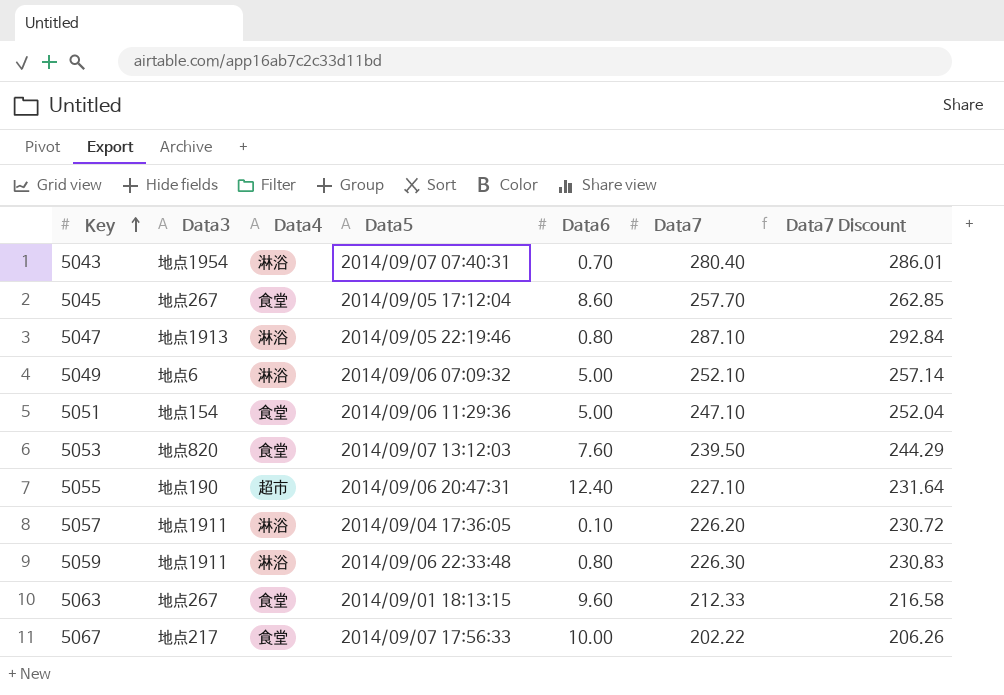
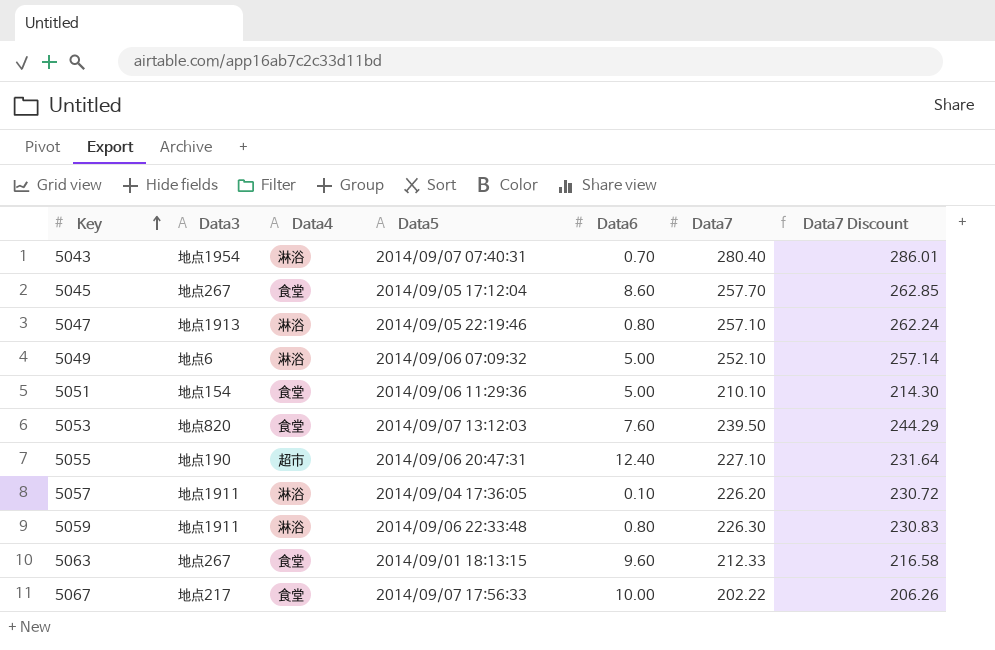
5047 | Data7: 287.10 -> 257.10
5047 | Data7 Discount: 292.84 -> 262.24
5051 | Data7: 247.10 -> 210.10
5051 | Data7 Discount: 252.04 -> 214.30

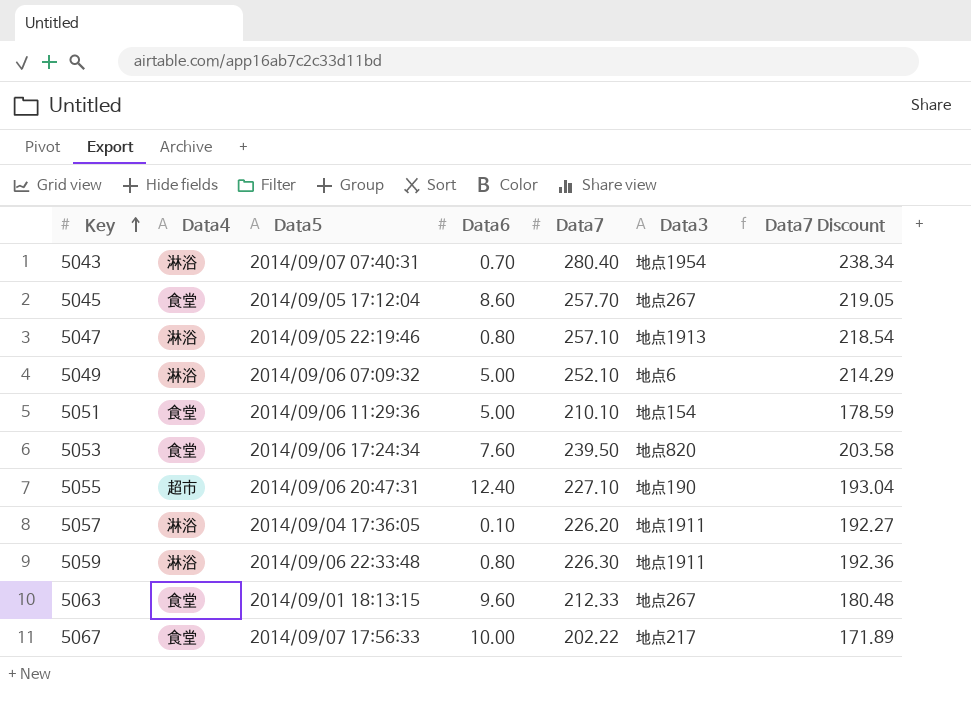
column Data3 | position: 2 -> 6
column Data7 Discount | formula: [Data7] * 1.02 -> [Data7] * 0.85
5053 | Data5: 2014/09/07 13:12:03 -> 2014/09/06 17:24:34

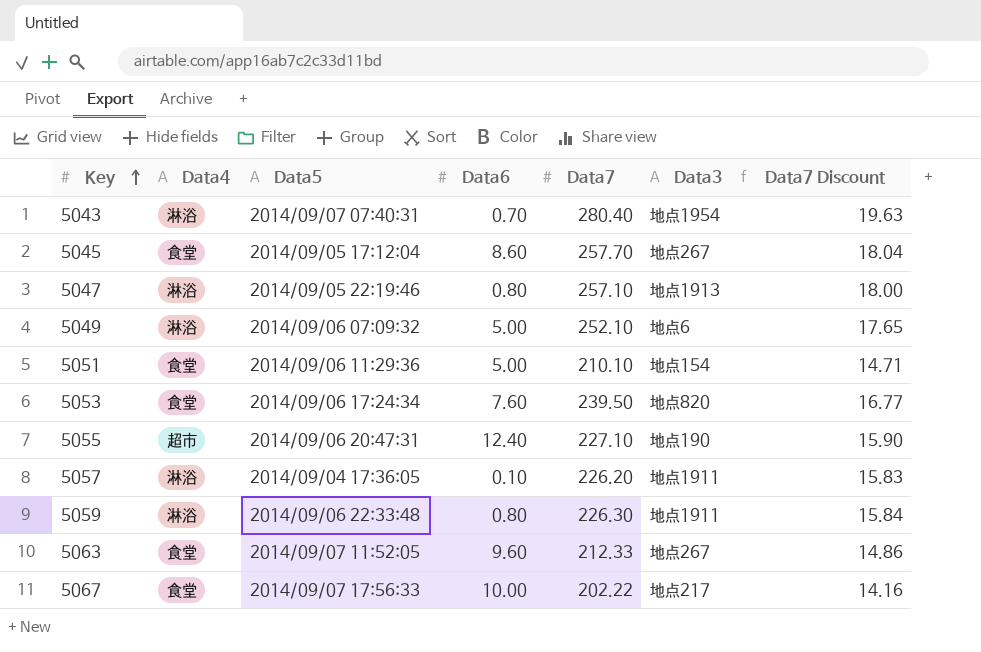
column Data7 Discount | formula: [Data7] * 0.85 -> [Data7] * 0.07
5063 | Data5: 2014/09/01 18:13:15 -> 2014/09/07 11:52:05

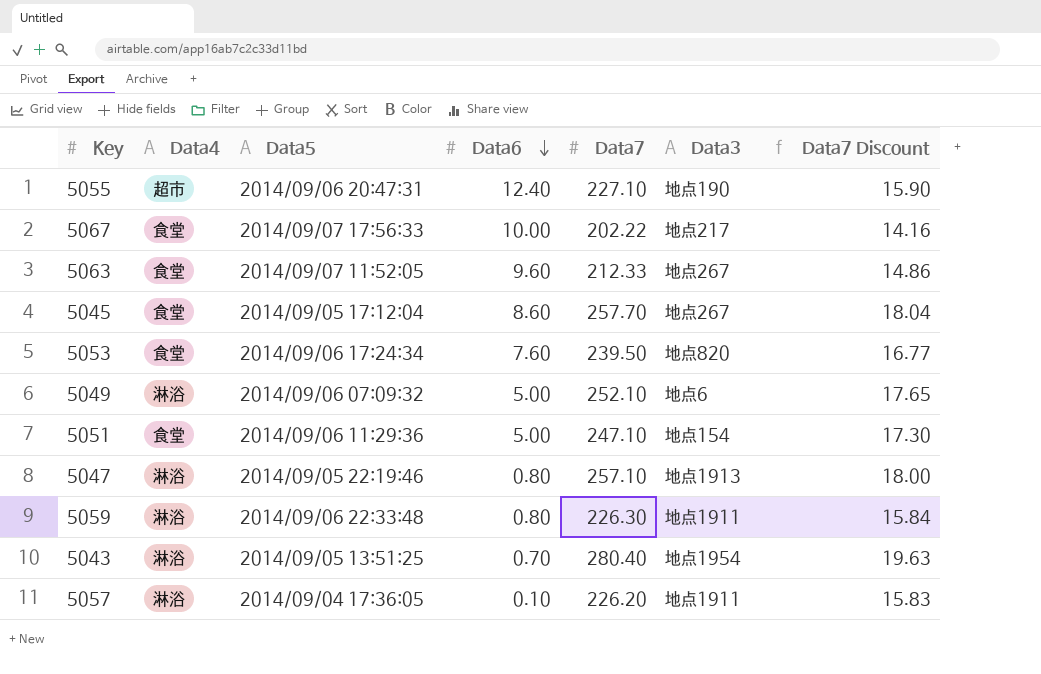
row order: Key ascending -> Data6 descending
5051 | Data7: 210.10 -> 247.10
5051 | Data7 Discount: 14.71 -> 17.30
5043 | Data5: 2014/09/07 07:40:31 -> 2014/09/05 13:51:25

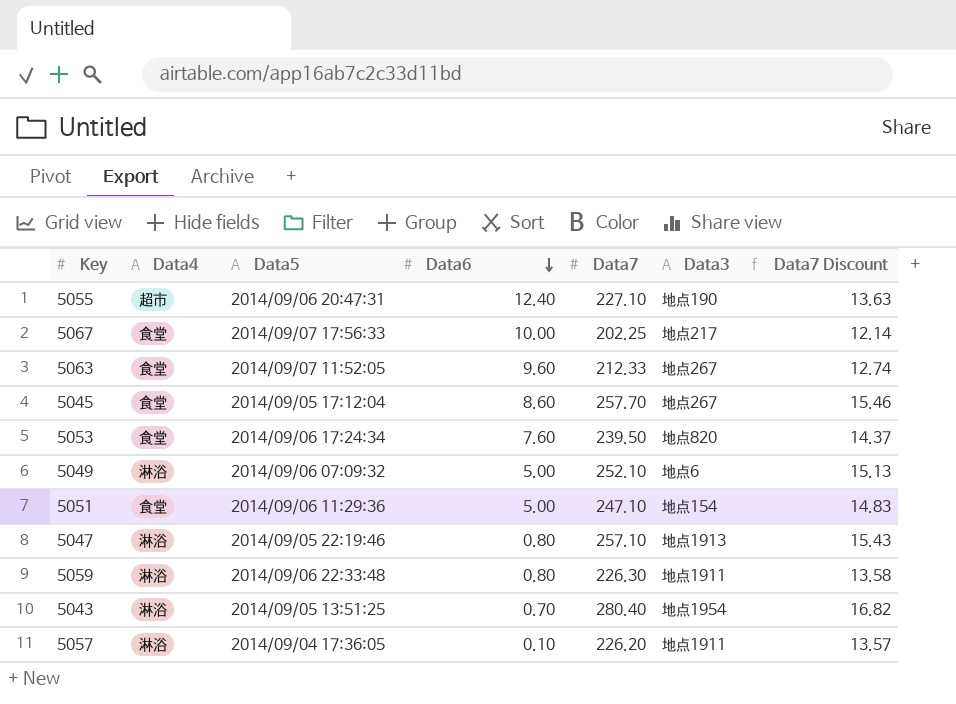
column Data7 Discount | formula: [Data7] * 0.07 -> [Data7] * 0.06
5067 | Data7: 202.22 -> 202.25

